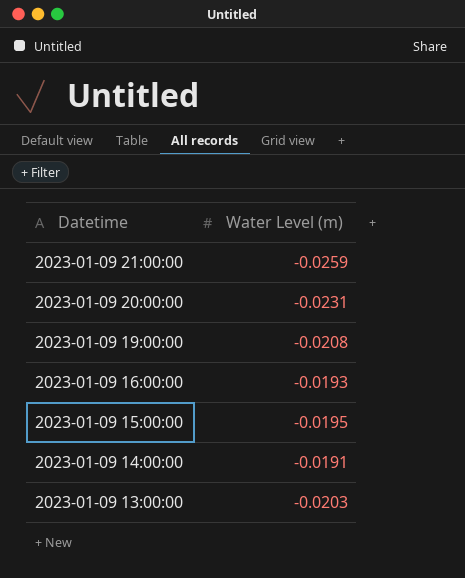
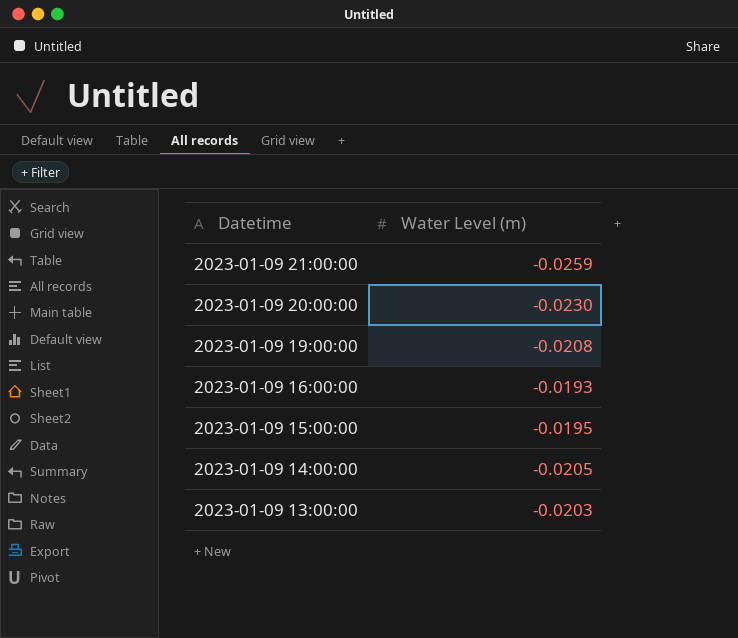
2023-01-09 20:00:00 | Water Level (m): -0.0231 -> -0.0230
2023-01-09 14:00:00 | Water Level (m): -0.0191 -> -0.0205

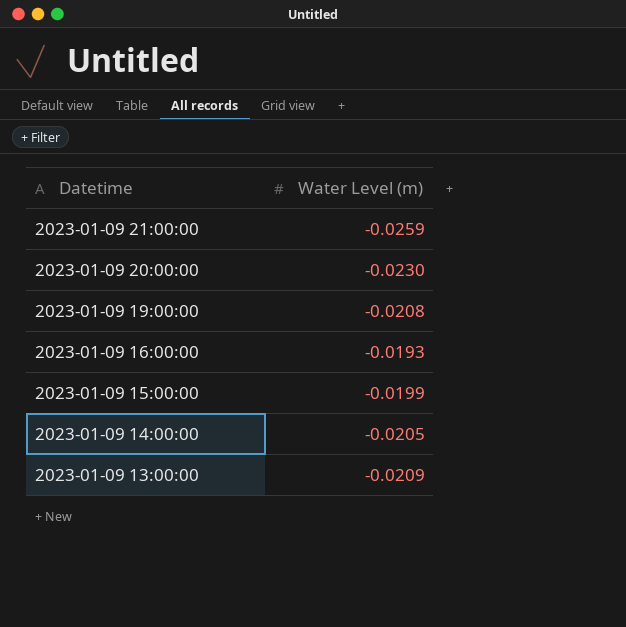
2023-01-09 15:00:00 | Water Level (m): -0.0195 -> -0.0199
2023-01-09 13:00:00 | Water Level (m): -0.0203 -> -0.0209

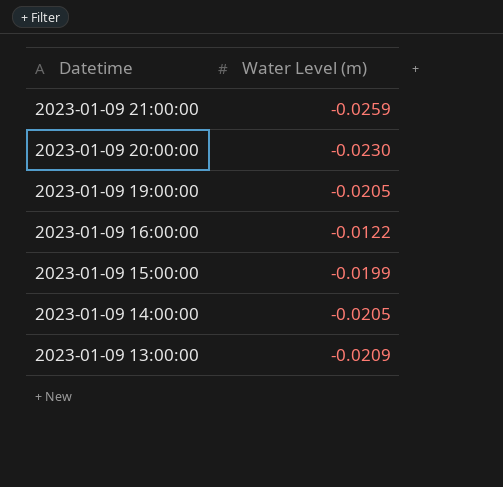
2023-01-09 19:00:00 | Water Level (m): -0.0208 -> -0.0205
2023-01-09 16:00:00 | Water Level (m): -0.0193 -> -0.0122

